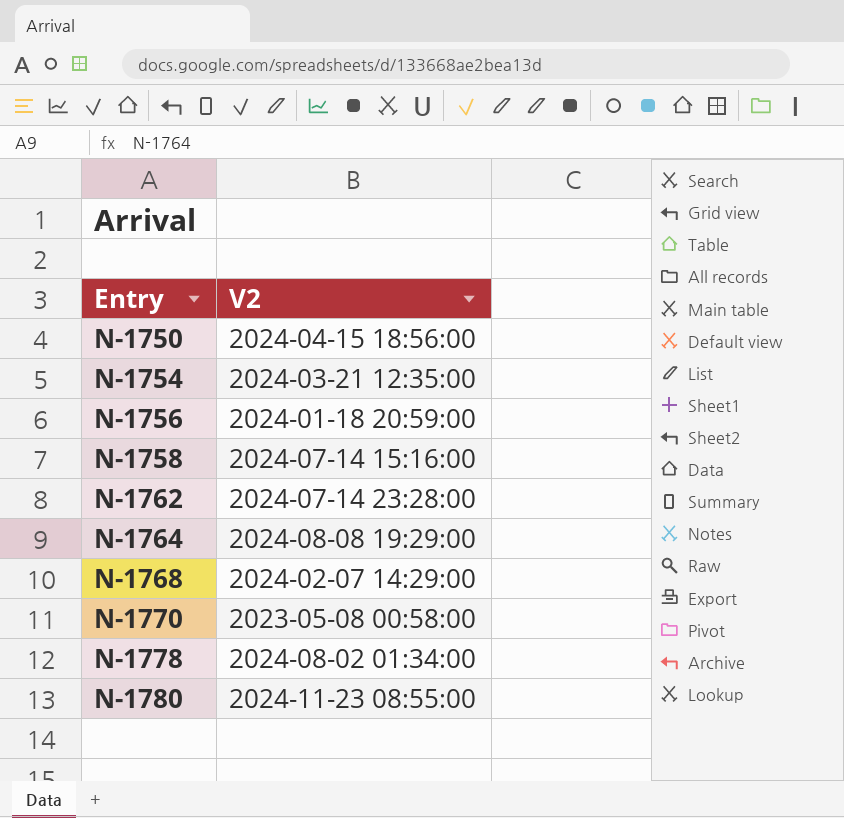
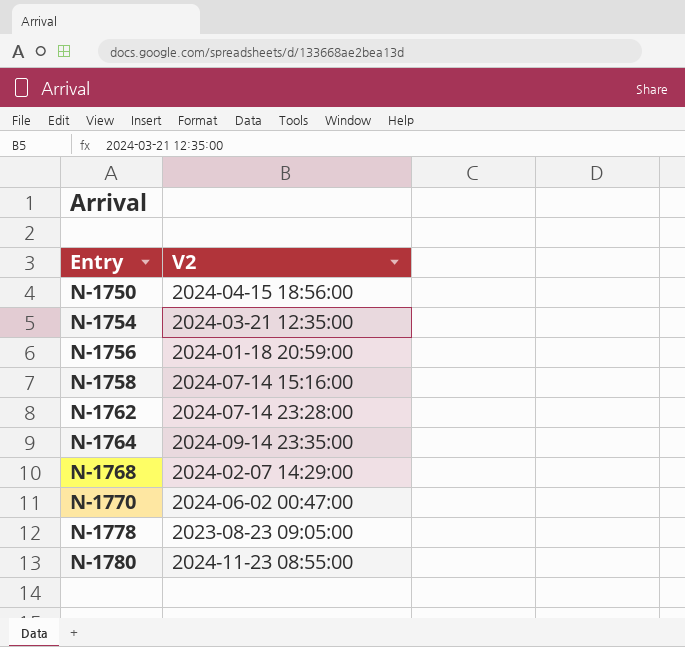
N-1764 | V2: 2024-08-08 19:29:00 -> 2024-09-14 23:35:00
N-1770 | V2: 2023-05-08 00:58:00 -> 2024-06-02 00:47:00
N-1778 | V2: 2024-08-02 01:34:00 -> 2023-08-23 09:05:00

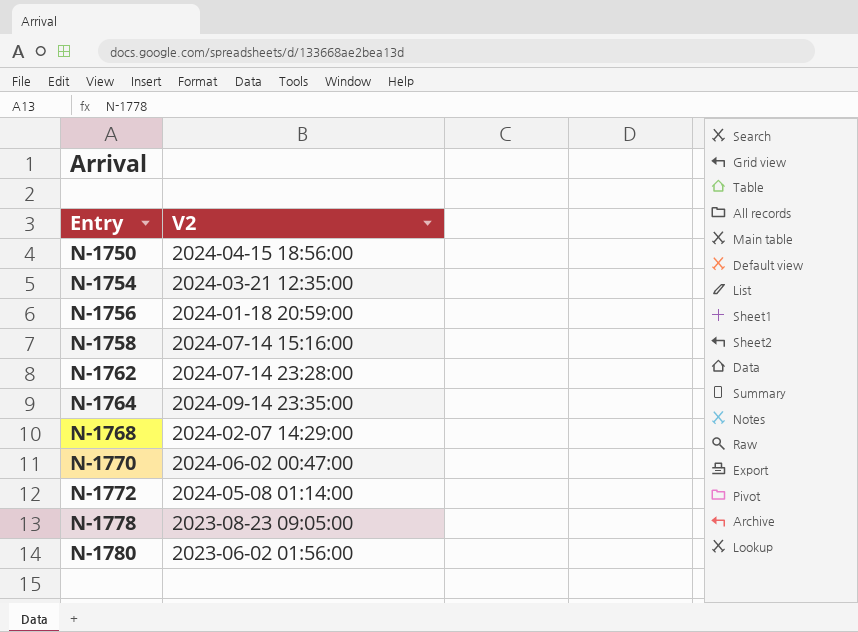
row N-1772: none -> 2024-05-08 01:14:00
N-1780 | V2: 2024-11-23 08:55:00 -> 2023-06-02 01:56:00

